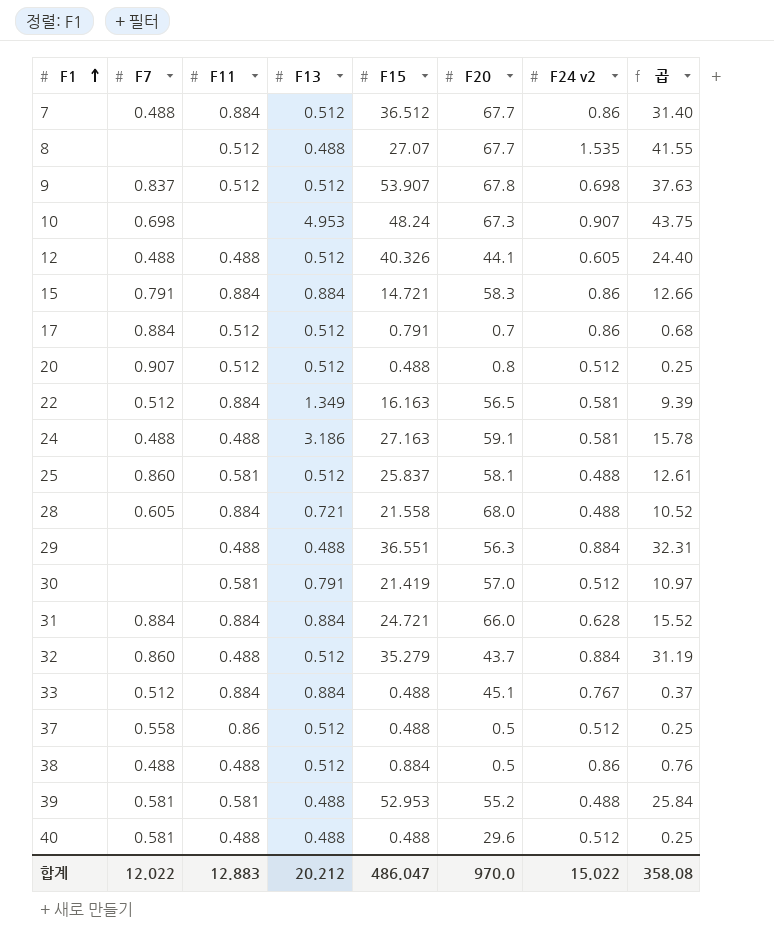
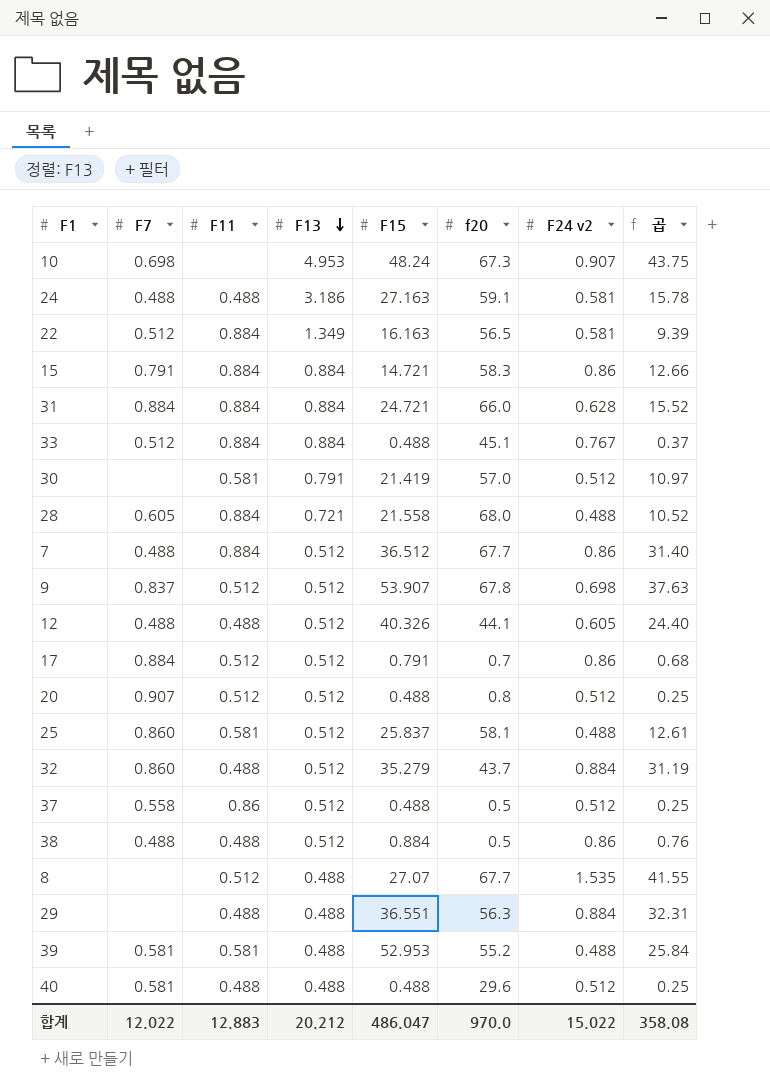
row order: F1 ascending -> F13 descending
column name: F20 -> f20

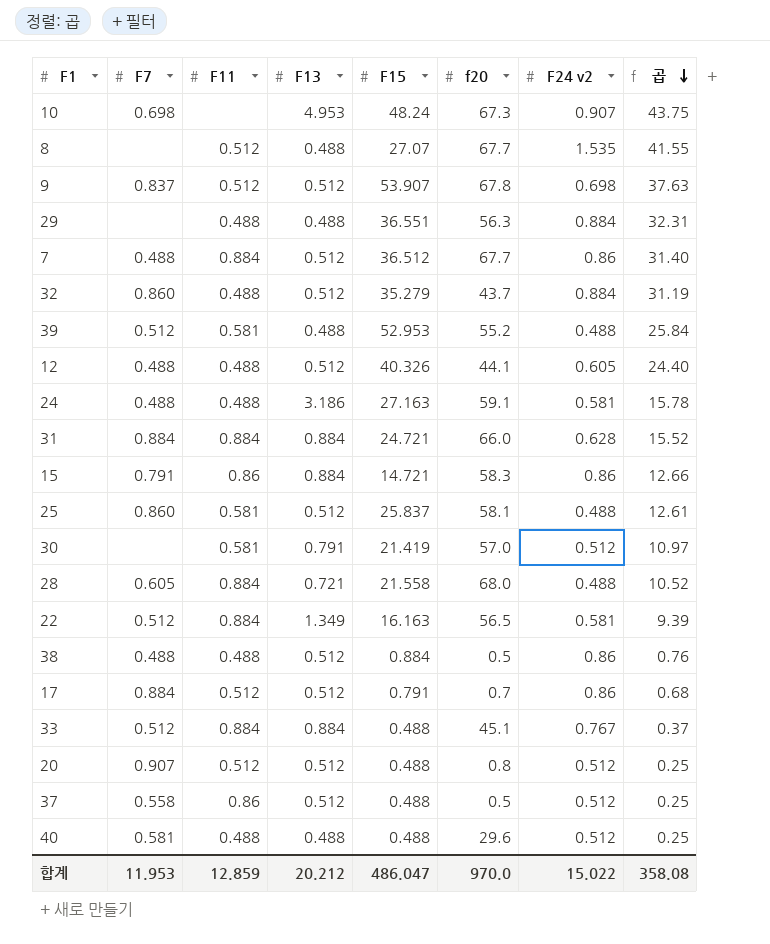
row order: F13 descending -> 곱 descending
39 | F7: 0.581 -> 0.512
15 | F11: 0.884 -> 0.86
합계 | F7: 12.022 -> 11.953
합계 | F11: 12.883 -> 12.859

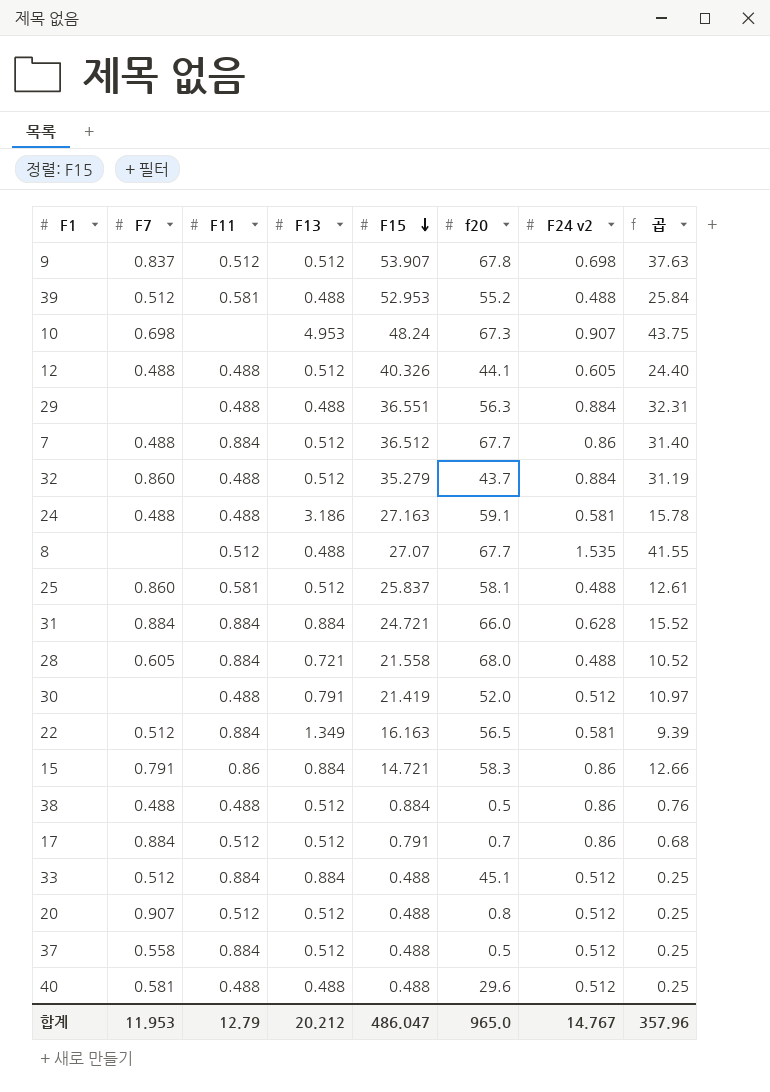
row order: 곱 descending -> F15 descending
30 | F11: 0.581 -> 0.488
30 | f20: 57.0 -> 52.0
33 | F24 v2: 0.767 -> 0.512
33 | 곱: 0.37 -> 0.25
37 | F11: 0.86 -> 0.884
합계 | F11: 12.859 -> 12.79
합계 | f20: 970.0 -> 965.0
합계 | F24 v2: 15.022 -> 14.767
합계 | 곱: 358.08 -> 357.96

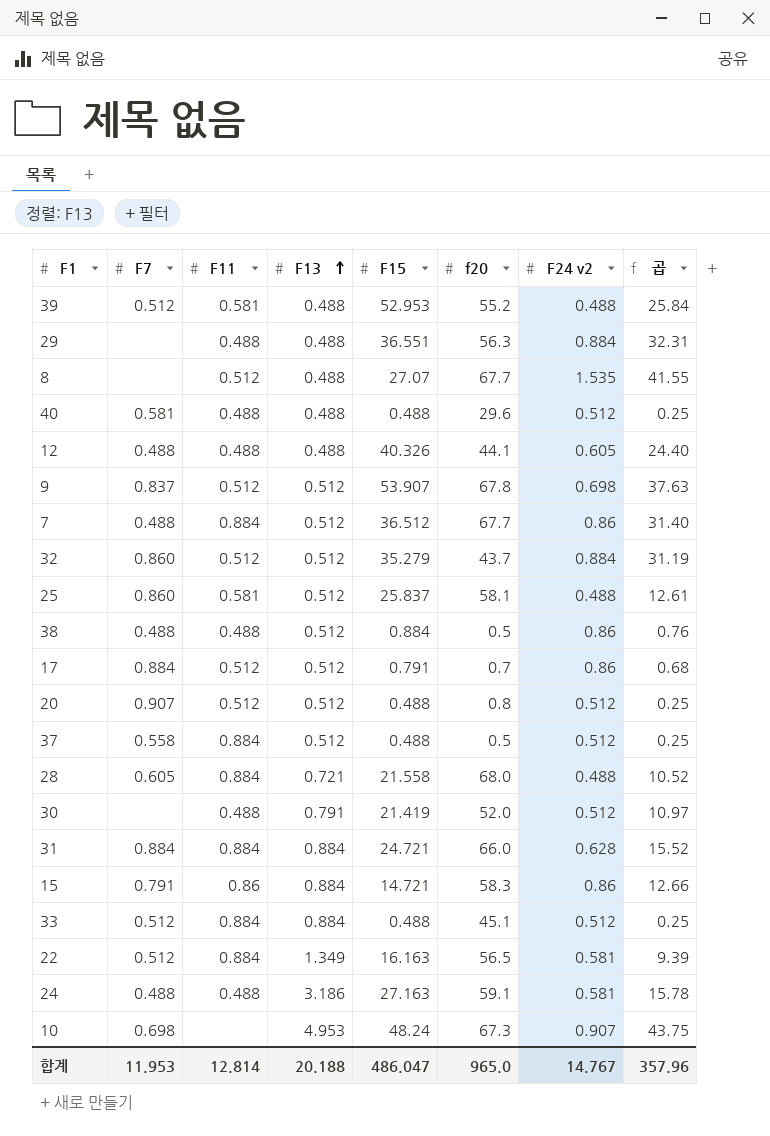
row order: F15 descending -> F13 ascending
12 | F13: 0.512 -> 0.488
32 | F11: 0.488 -> 0.512
합계 | F11: 12.79 -> 12.814
합계 | F13: 20.212 -> 20.188

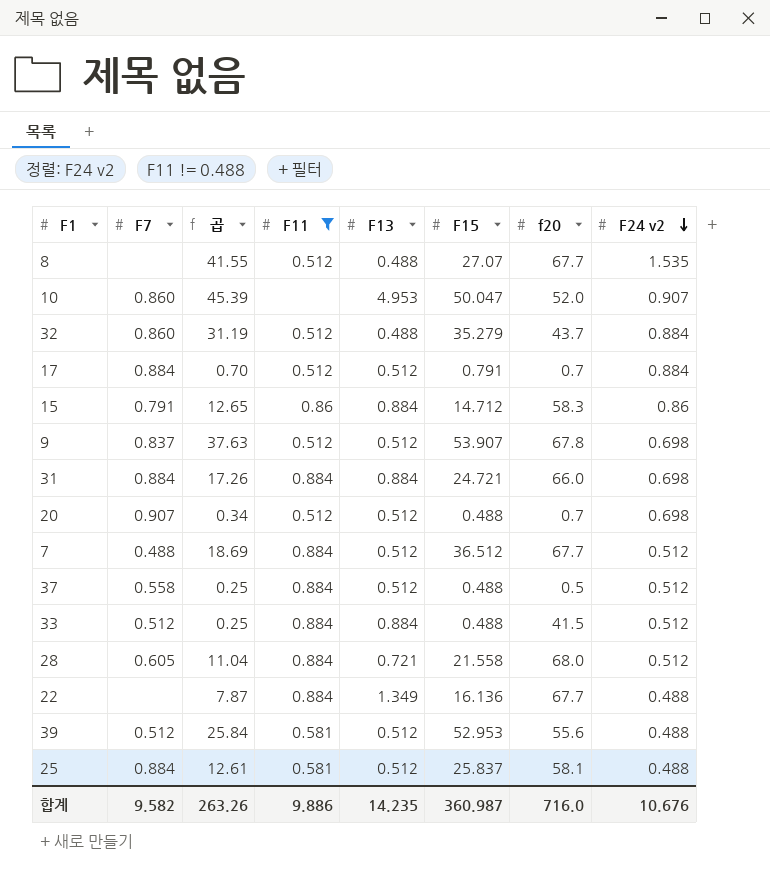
filter: none -> F11 != 0.488
row order: F13 ascending -> F24 v2 descending
column 곱 | position: 8 -> 3
10 | F7: 0.698 -> 0.860
10 | 곱: 43.75 -> 45.39
10 | F15: 48.24 -> 50.047
10 | f20: 67.3 -> 52.0
32 | F13: 0.512 -> 0.488
17 | 곱: 0.68 -> 0.70
17 | F24 v2: 0.86 -> 0.884
15 | 곱: 12.66 -> 12.65
15 | F15: 14.721 -> 14.712
31 | 곱: 15.52 -> 17.26
31 | F24 v2: 0.628 -> 0.698
20 | 곱: 0.25 -> 0.34
20 | f20: 0.8 -> 0.7
20 | F24 v2: 0.512 -> 0.698
7 | 곱: 31.40 -> 18.69
7 | F24 v2: 0.86 -> 0.512
33 | f20: 45.1 -> 41.5
28 | 곱: 10.52 -> 11.04
28 | F24 v2: 0.488 -> 0.512
22 | F7: 0.512 -> none
22 | 곱: 9.39 -> 7.87
22 | F15: 16.163 -> 16.136
22 | f20: 56.5 -> 67.7
22 | F24 v2: 0.581 -> 0.488
39 | F13: 0.488 -> 0.512
39 | f20: 55.2 -> 55.6
25 | F7: 0.860 -> 0.884
합계 | F7: 11.953 -> 9.582
합계 | 곱: 357.96 -> 263.26
합계 | F11: 12.814 -> 9.886
합계 | F13: 20.188 -> 14.235
합계 | F15: 486.047 -> 360.987
합계 | f20: 965.0 -> 716.0
합계 | F24 v2: 14.767 -> 10.676

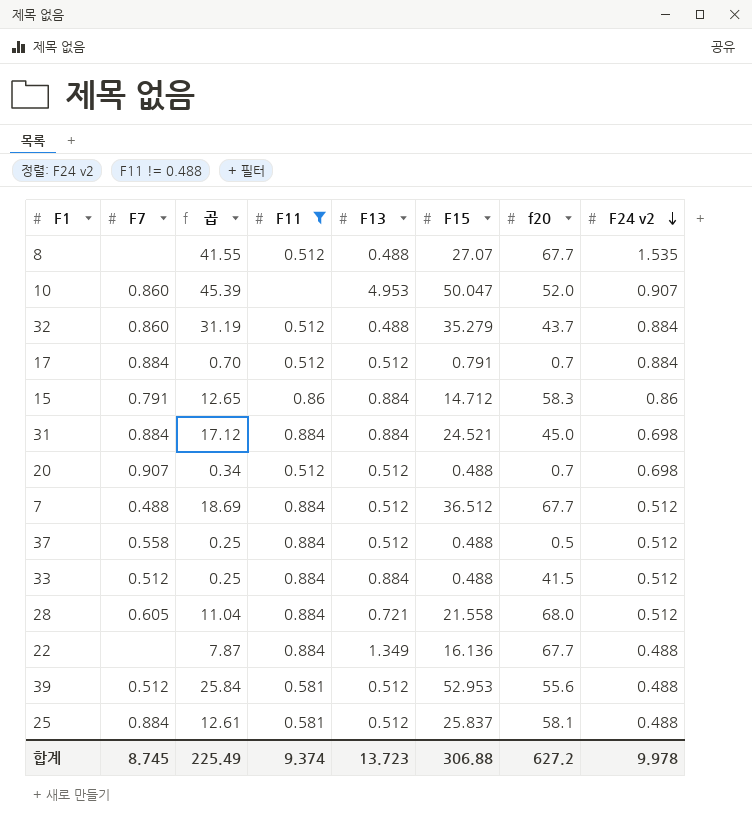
row 9: 0.837 | 37.63 | 0.512 | 0.512 | 53.907 | 67.8 | 0.698 -> none
31 | 곱: 17.26 -> 17.12
31 | F15: 24.721 -> 24.521
31 | f20: 66.0 -> 45.0
합계 | F7: 9.582 -> 8.745
합계 | 곱: 263.26 -> 225.49
합계 | F11: 9.886 -> 9.374
합계 | F13: 14.235 -> 13.723
합계 | F15: 360.987 -> 306.88
합계 | f20: 716.0 -> 627.2
합계 | F24 v2: 10.676 -> 9.978

